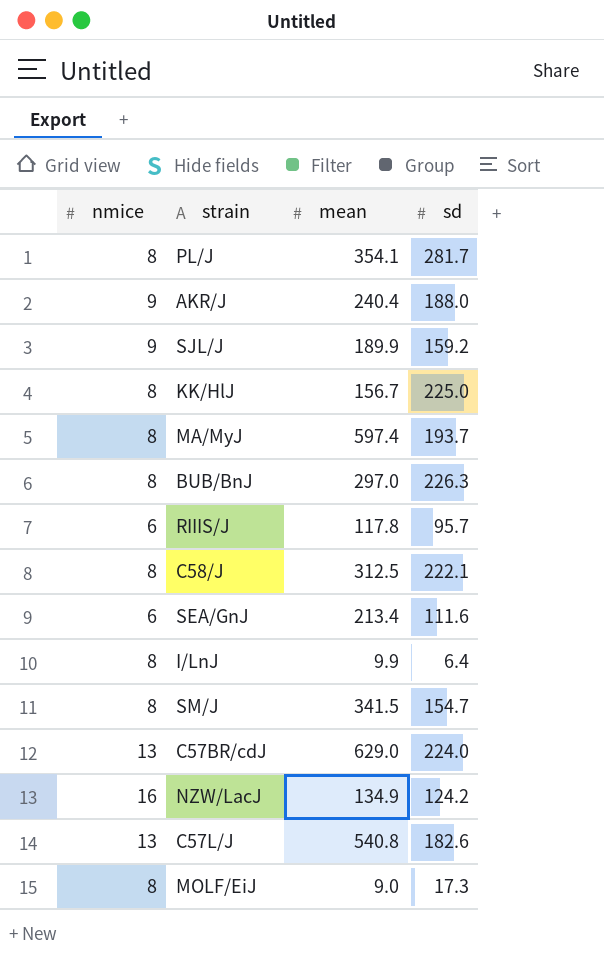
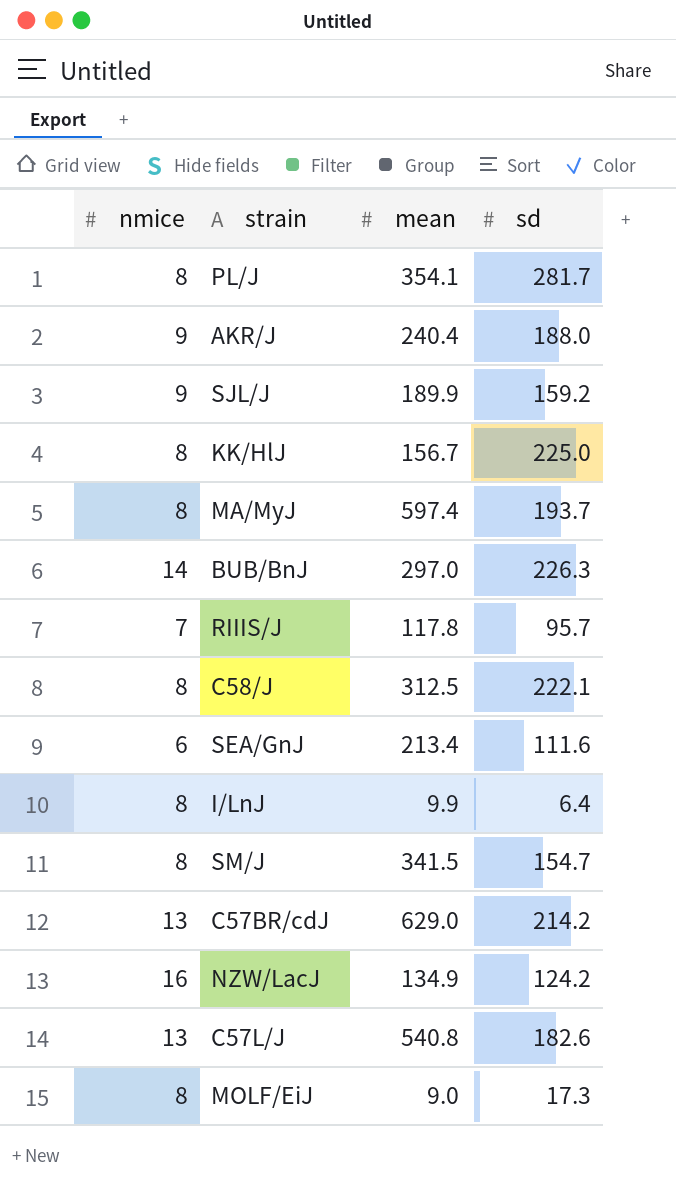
BUB/BnJ | nmice: 8 -> 14
RIIIS/J | nmice: 6 -> 7
C57BR/cdJ | sd: 224.0 -> 214.2

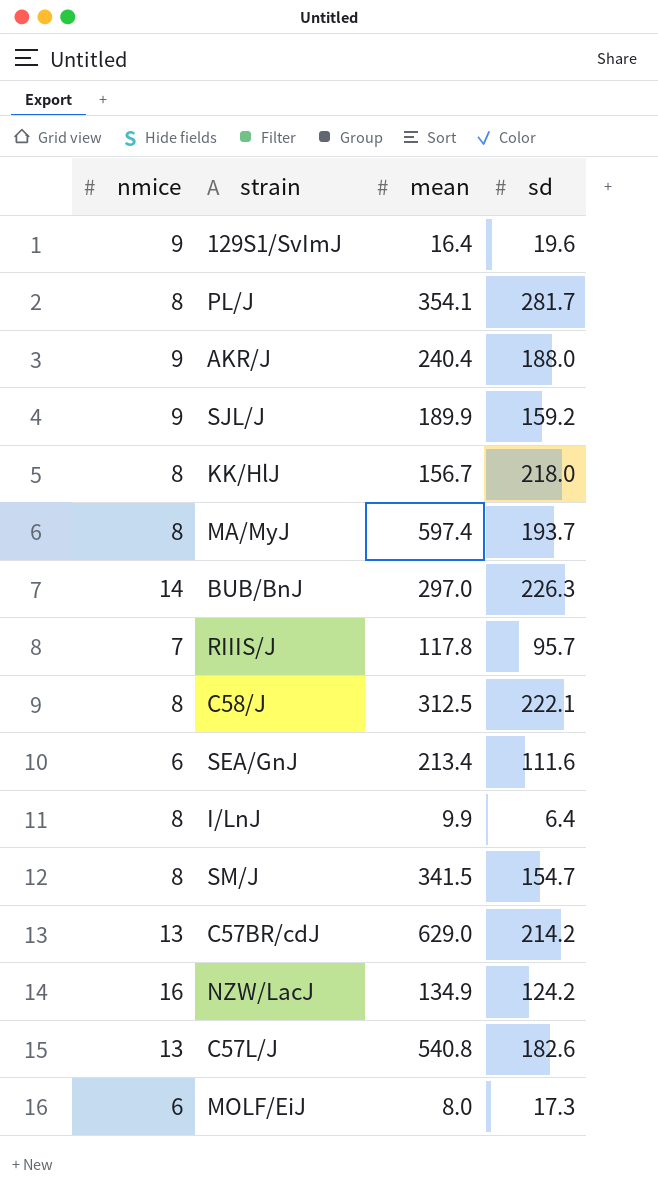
row 129S1/SvImJ: none -> 9 | 16.4 | 19.6
KK/HlJ | sd: 225.0 -> 218.0
MOLF/EiJ | nmice: 8 -> 6
MOLF/EiJ | mean: 9.0 -> 8.0

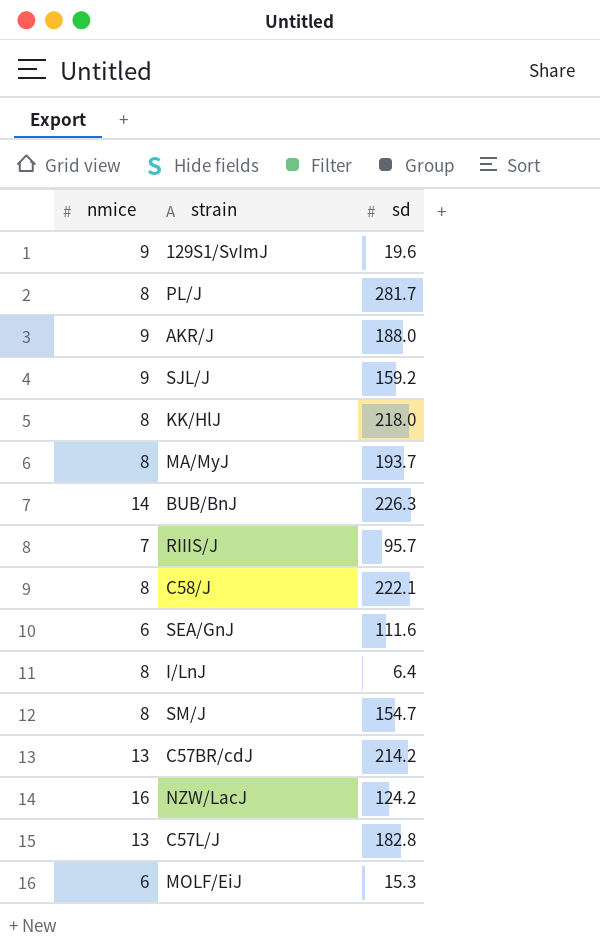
column mean | position: 3 -> none
C57L/J | sd: 182.6 -> 182.8
MOLF/EiJ | sd: 17.3 -> 15.3

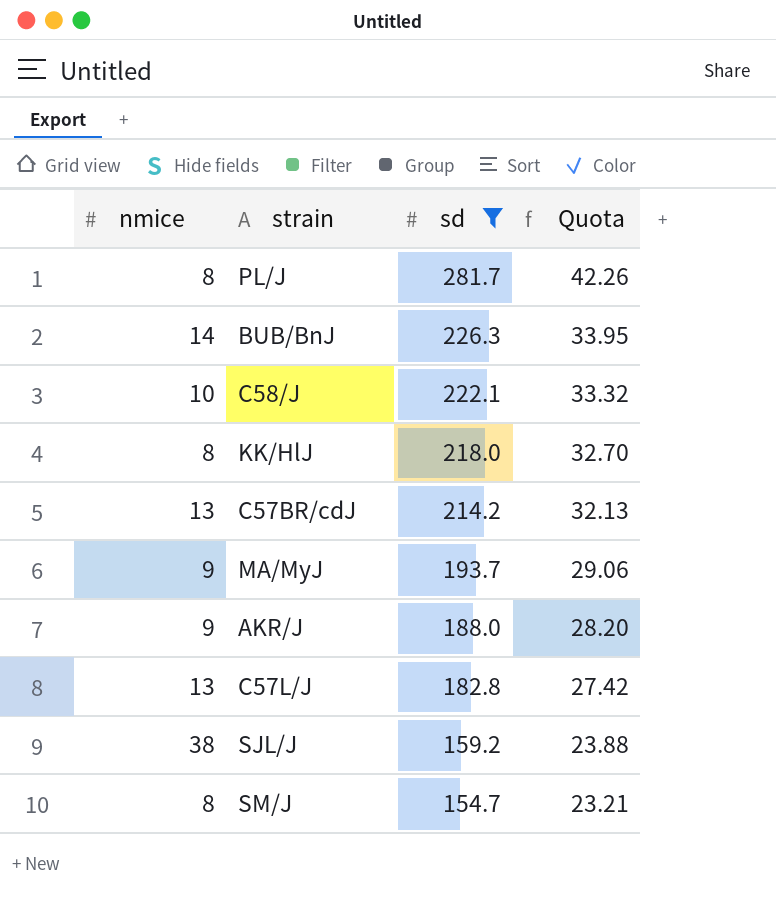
filter: none -> sd >= 154.7
row order: none -> sd descending
column Quota | formula: none -> [sd] * 0.15
C58/J | nmice: 8 -> 10
MA/MyJ | nmice: 8 -> 9
SJL/J | nmice: 9 -> 38

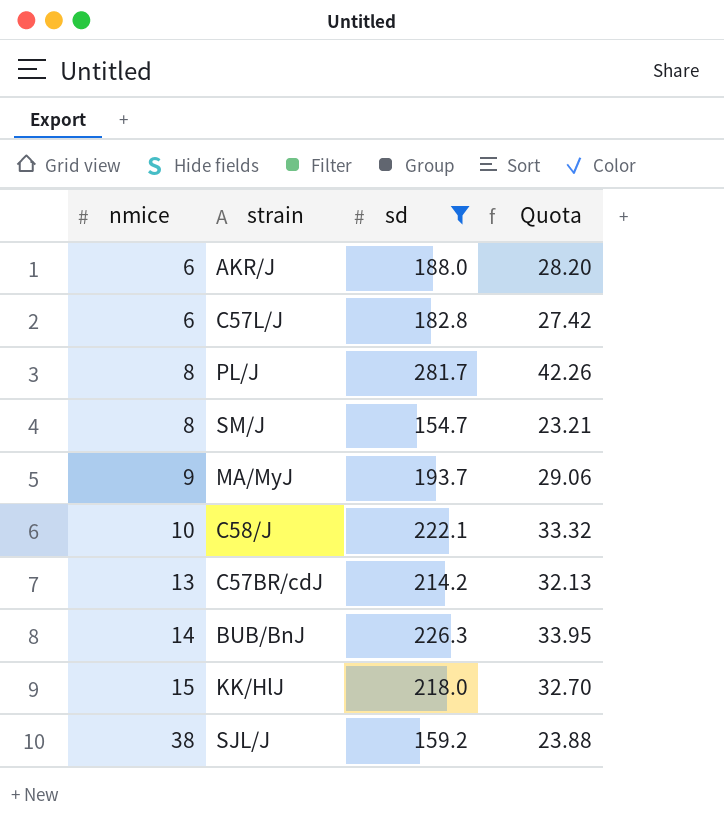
row order: sd descending -> nmice ascending
AKR/J | nmice: 9 -> 6
C57L/J | nmice: 13 -> 6
KK/HlJ | nmice: 8 -> 15

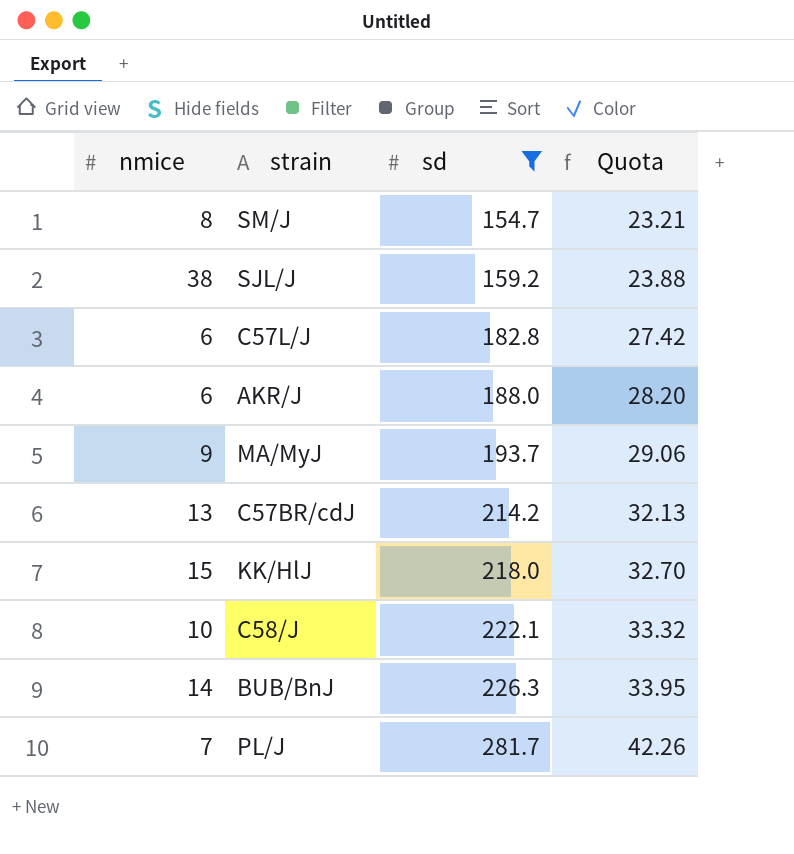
row order: nmice ascending -> sd ascending
PL/J | nmice: 8 -> 7

